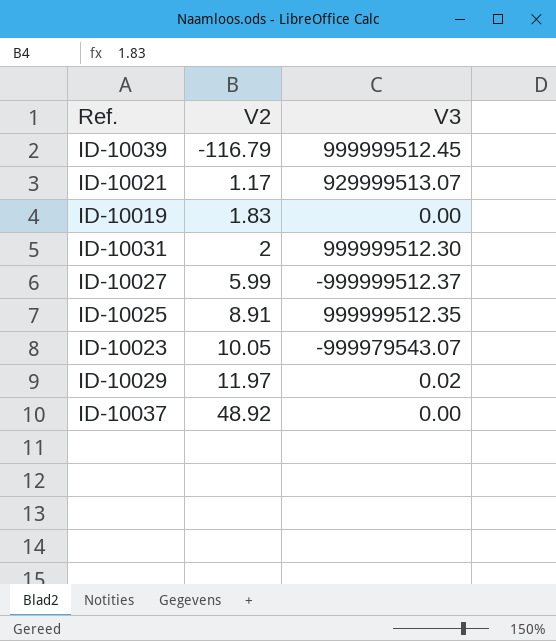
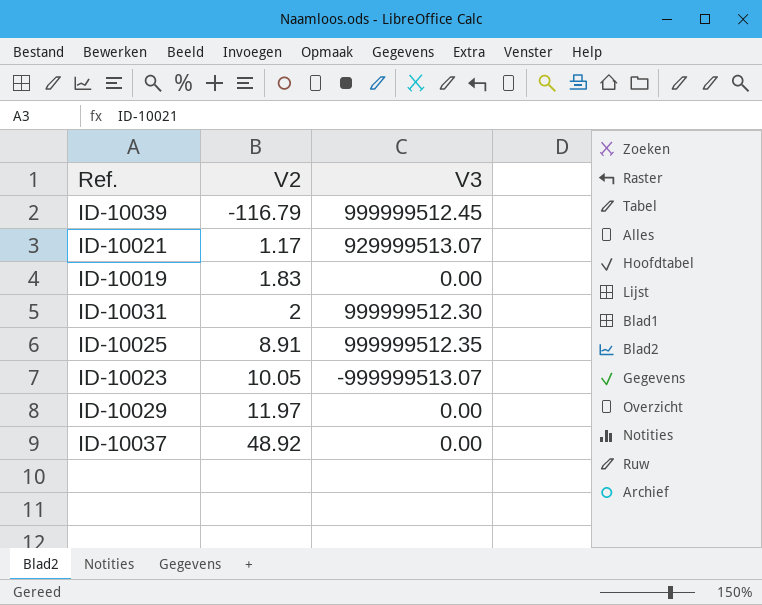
row ID-10027: 5.99 | -999999512.37 -> none
ID-10023 | V3: -999979543.07 -> -999999513.07
ID-10029 | V3: 0.02 -> 0.00

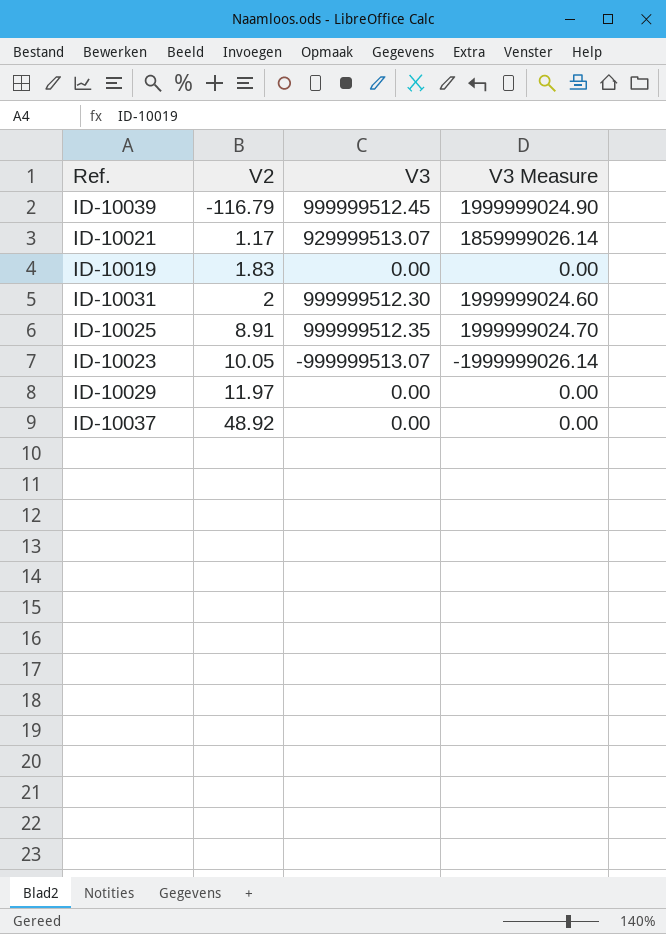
column V3 Measure | formula: none -> [V3] * 2

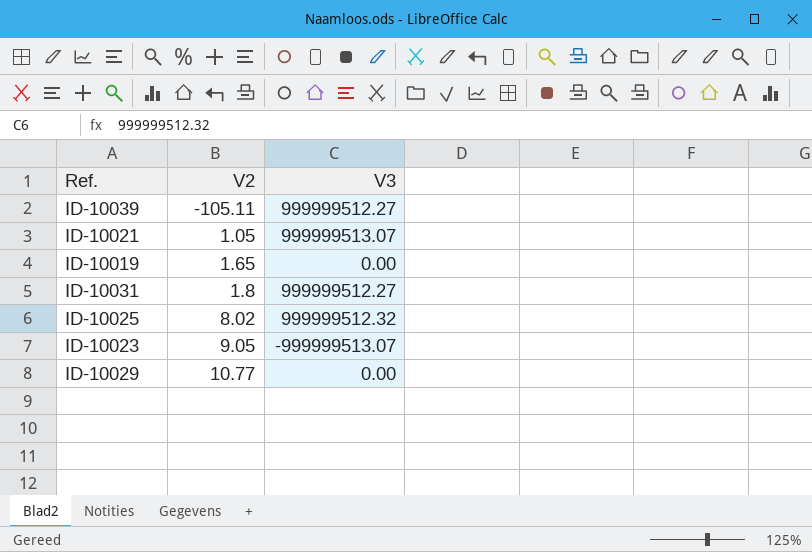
column V3 Measure | formula: [V3] * 2 -> none
row ID-10037: 48.92 | 0.00 | 0.00 -> none
ID-10039 | V2: -116.79 -> -105.11
ID-10039 | V3: 999999512.45 -> 999999512.27
ID-10021 | V2: 1.17 -> 1.05
ID-10021 | V3: 929999513.07 -> 999999513.07
ID-10019 | V2: 1.83 -> 1.65
ID-10031 | V2: 2 -> 1.8
ID-10031 | V3: 999999512.30 -> 999999512.27
ID-10025 | V2: 8.91 -> 8.02
ID-10025 | V3: 999999512.35 -> 999999512.32
ID-10023 | V2: 10.05 -> 9.05
ID-10029 | V2: 11.97 -> 10.77

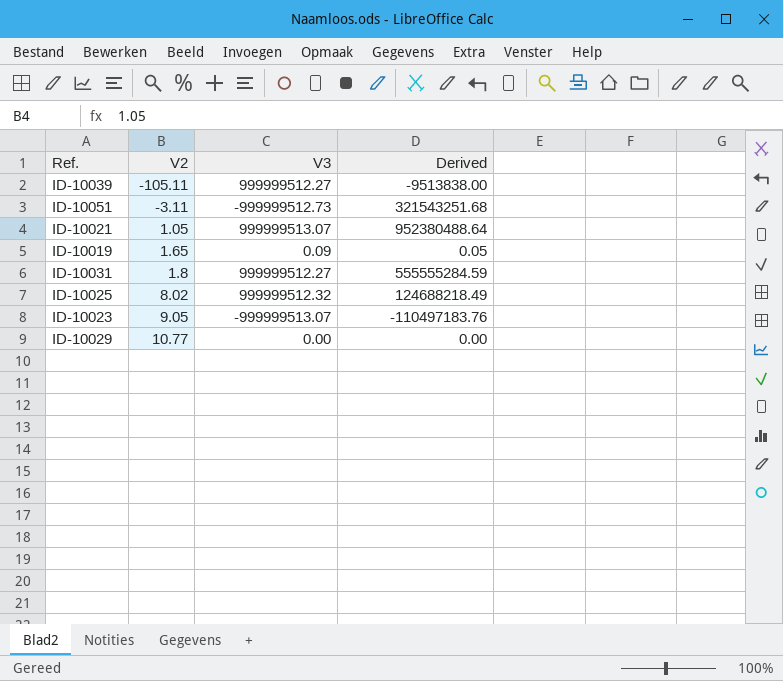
column Derived | formula: none -> [V3] / [V2]
row ID-10051: none -> -3.11 | -999999512.73 | 321543251.68
ID-10019 | V3: 0.00 -> 0.09

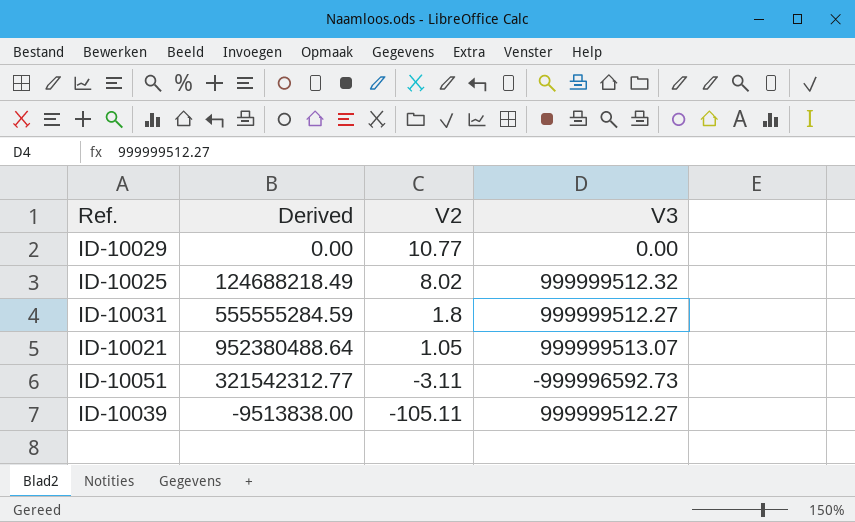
row order: V2 ascending -> V2 descending
column Derived | position: 4 -> 2
row ID-10019: 1.65 | 0.09 | 0.05 -> none
row ID-10023: 9.05 | -999999513.07 | -110497183.76 -> none
ID-10051 | Derived: 321543251.68 -> 321542312.77
ID-10051 | V3: -999999512.73 -> -999996592.73

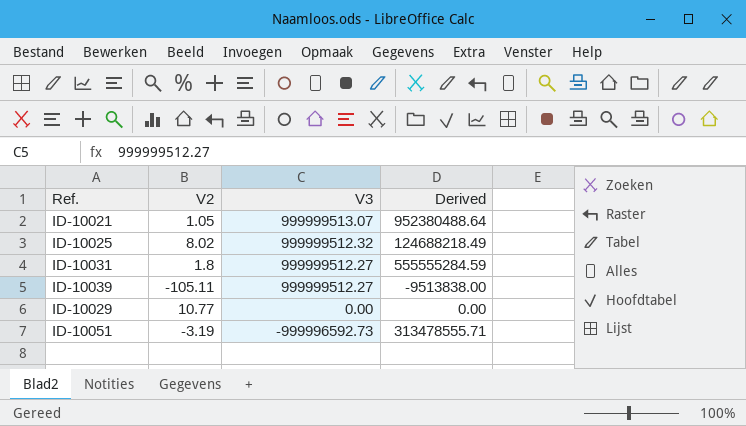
row order: V2 descending -> V3 descending
column Derived | position: 2 -> 4
ID-10051 | V2: -3.11 -> -3.19
ID-10051 | Derived: 321542312.77 -> 313478555.71

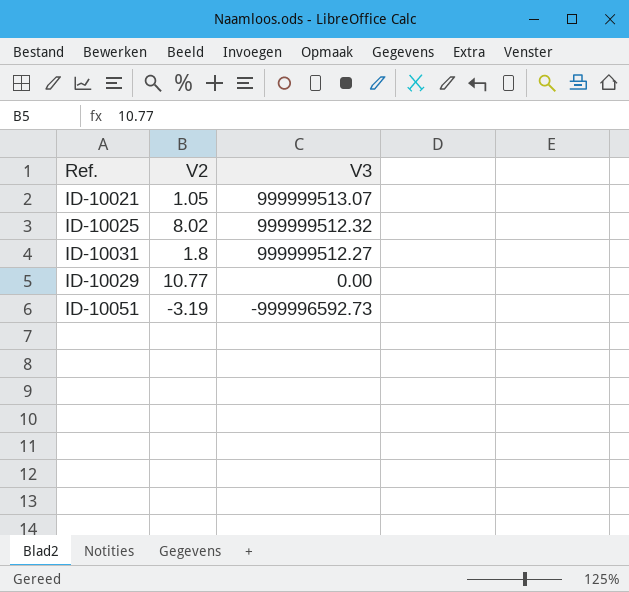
column Derived | formula: [V3] / [V2] -> none
row ID-10039: -105.11 | 999999512.27 | -9513838.00 -> none

